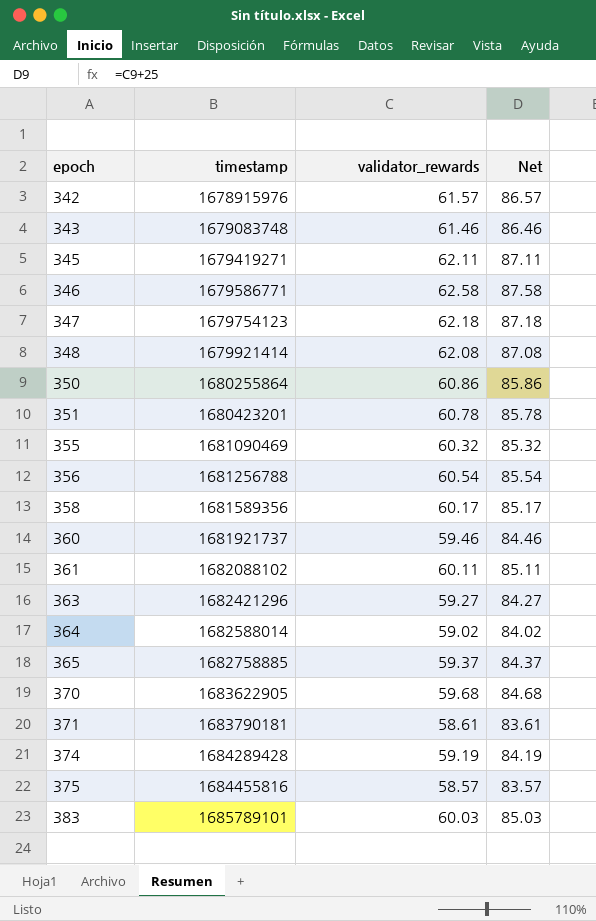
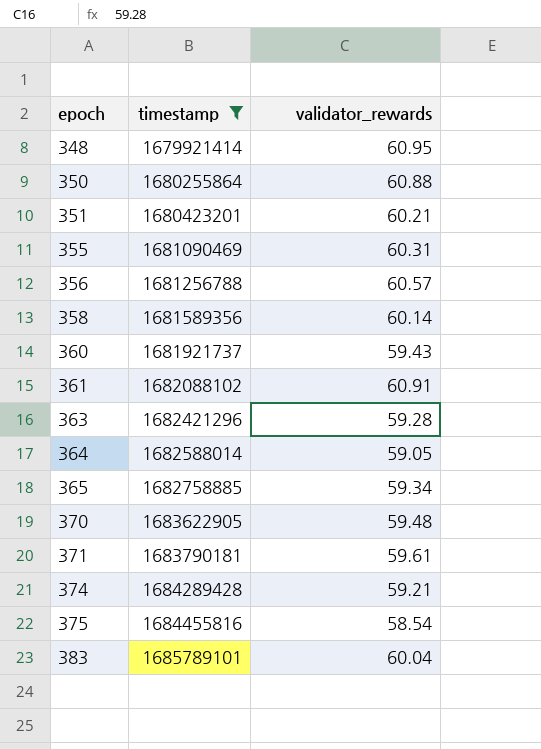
filter: none -> timestamp >= 1679921414
column Net | formula: [validator_rewards] + 25 -> none
348 | validator_rewards: 62.08 -> 60.95
350 | validator_rewards: 60.86 -> 60.88
351 | validator_rewards: 60.78 -> 60.21
355 | validator_rewards: 60.32 -> 60.31
356 | validator_rewards: 60.54 -> 60.57
358 | validator_rewards: 60.17 -> 60.14
360 | validator_rewards: 59.46 -> 59.43
361 | validator_rewards: 60.11 -> 60.91
363 | validator_rewards: 59.27 -> 59.28
364 | validator_rewards: 59.02 -> 59.05
365 | validator_rewards: 59.37 -> 59.34
370 | validator_rewards: 59.68 -> 59.48
371 | validator_rewards: 58.61 -> 59.61
374 | validator_rewards: 59.19 -> 59.21
375 | validator_rewards: 58.57 -> 58.54
383 | validator_rewards: 60.03 -> 60.04

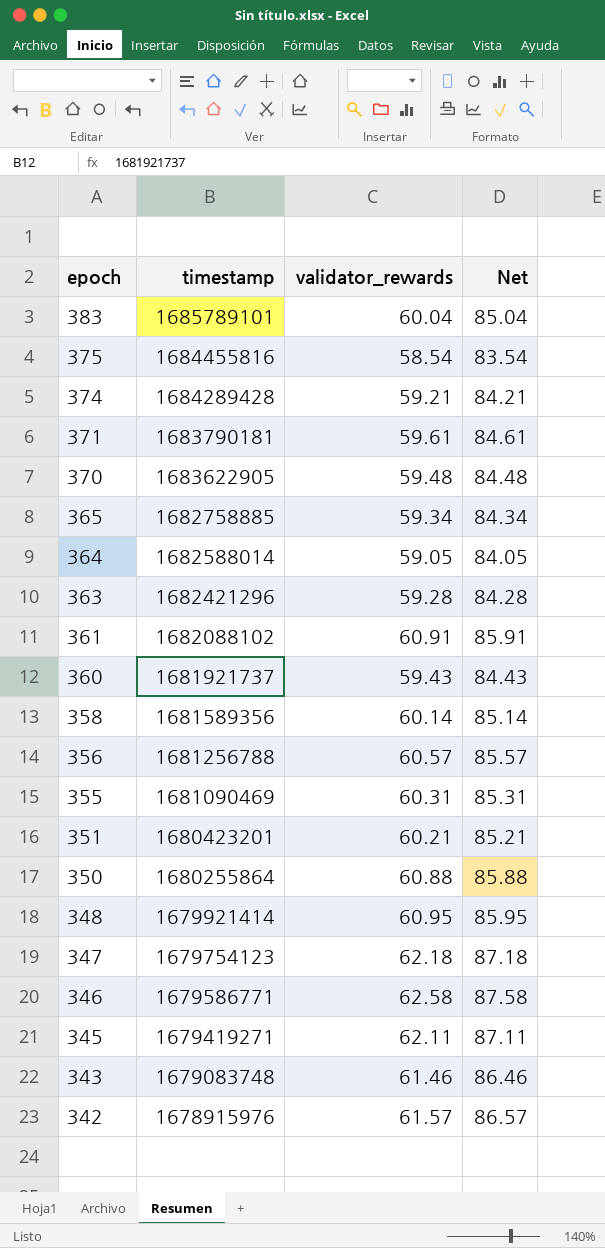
filter: timestamp >= 1679921414 -> none
row order: epoch ascending -> epoch descending
column Net | formula: none -> [validator_rewards] + 25

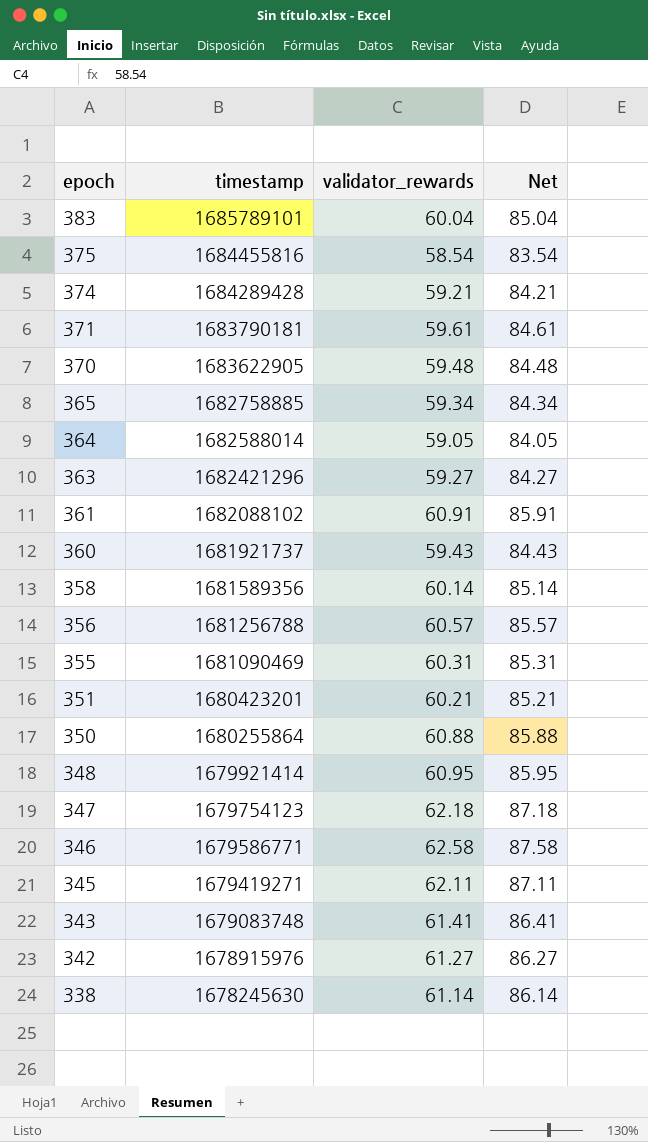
363 | validator_rewards: 59.28 -> 59.27
363 | Net: 84.28 -> 84.27
343 | validator_rewards: 61.46 -> 61.41
343 | Net: 86.46 -> 86.41
342 | validator_rewards: 61.57 -> 61.27
342 | Net: 86.57 -> 86.27
row 338: none -> 1678245630 | 61.14 | 86.14

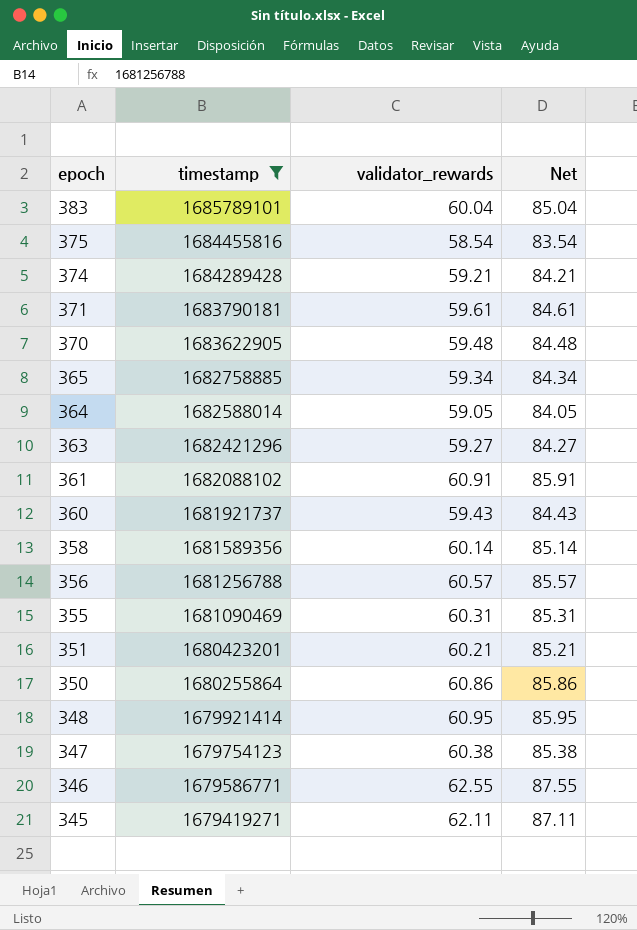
filter: none -> timestamp >= 1679419271
350 | validator_rewards: 60.88 -> 60.86
350 | Net: 85.88 -> 85.86
347 | validator_rewards: 62.18 -> 60.38
347 | Net: 87.18 -> 85.38
346 | validator_rewards: 62.58 -> 62.55
346 | Net: 87.58 -> 87.55

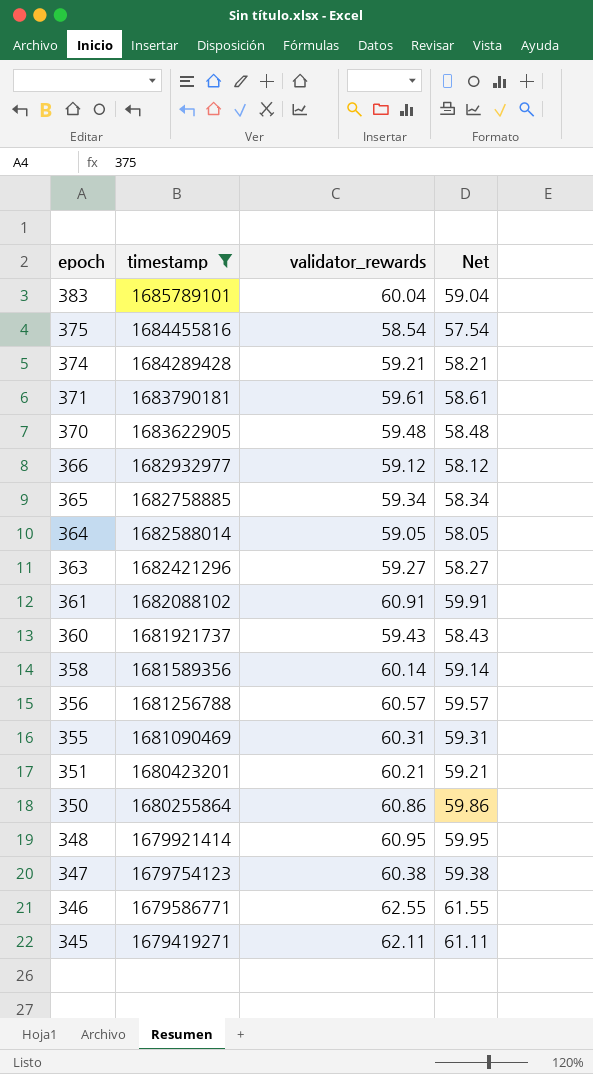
column Net | formula: [validator_rewards] + 25 -> [validator_rewards] - 1
row 366: none -> 1682932977 | 59.12 | 58.12

